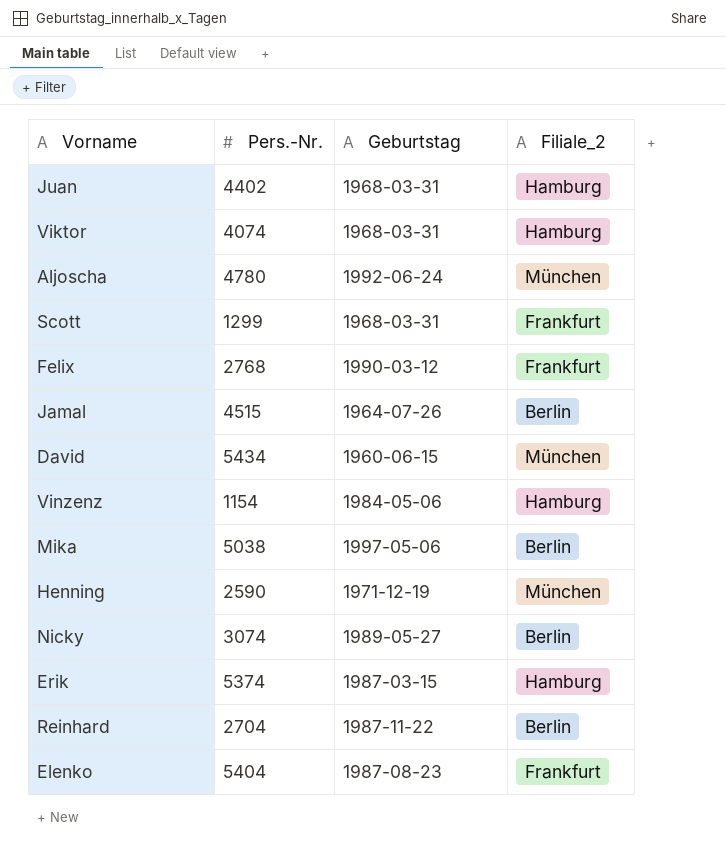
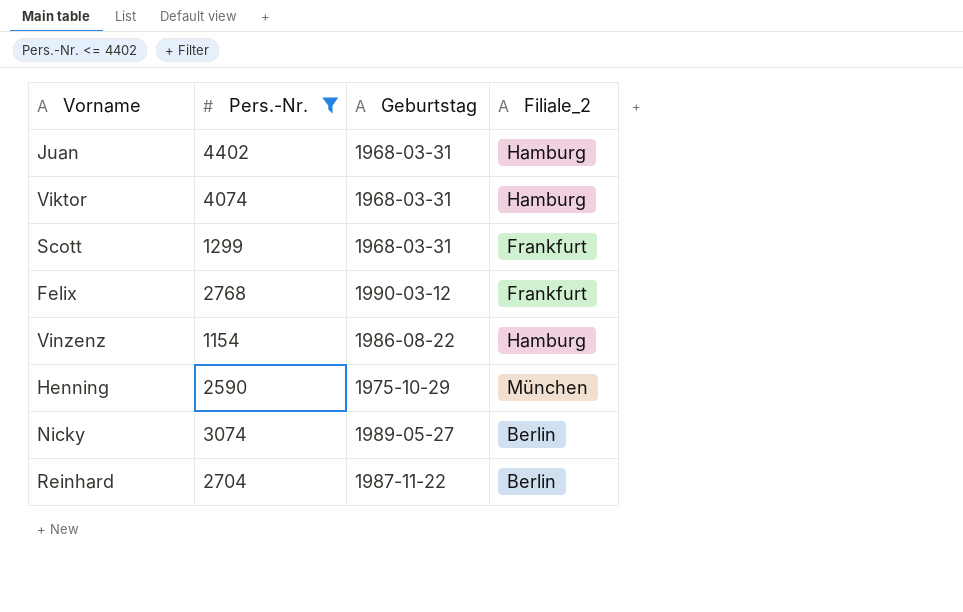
filter: none -> Pers.-Nr. <= 4402
Vinzenz | Geburtstag: 1984-05-06 -> 1986-08-22
Henning | Geburtstag: 1971-12-19 -> 1975-10-29

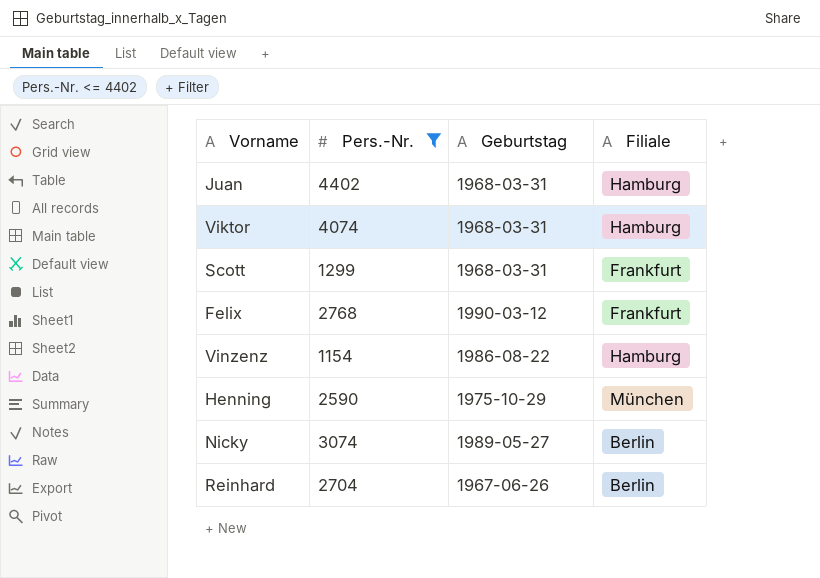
column name: Filiale_2 -> Filiale
Reinhard | Geburtstag: 1987-11-22 -> 1967-06-26

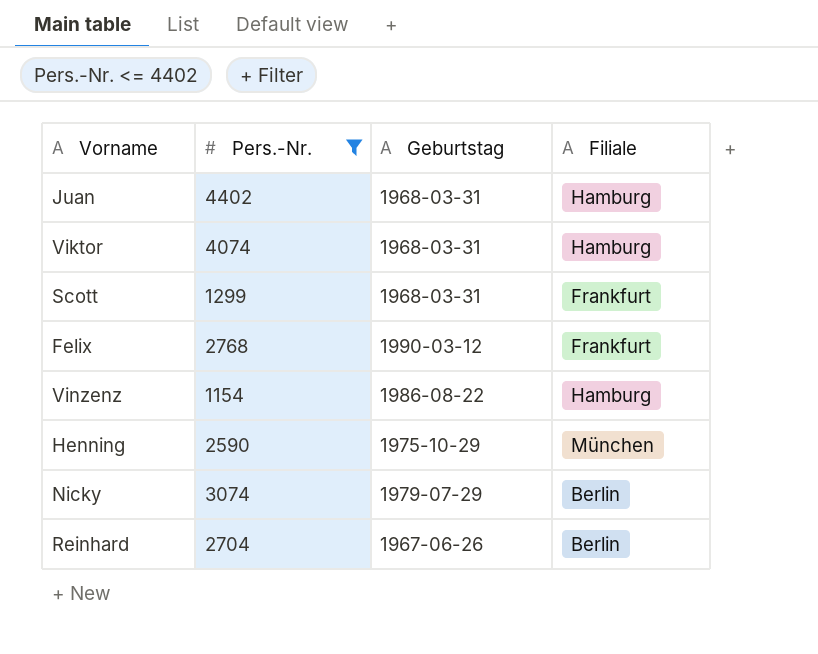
Nicky | Geburtstag: 1989-05-27 -> 1979-07-29

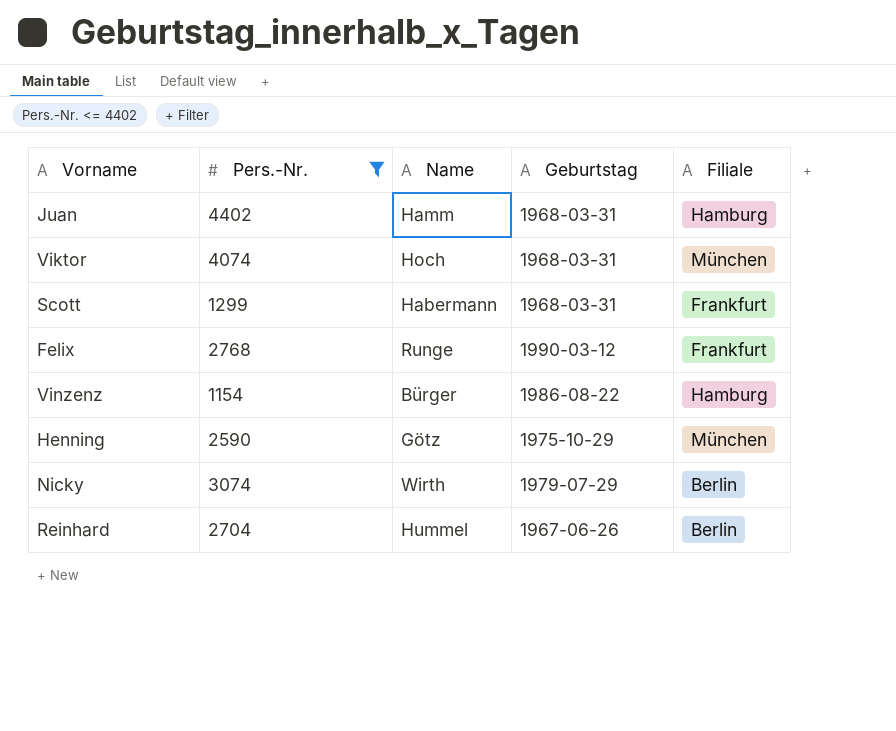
column Name | position: none -> 3
Viktor | Filiale: Hamburg -> München

